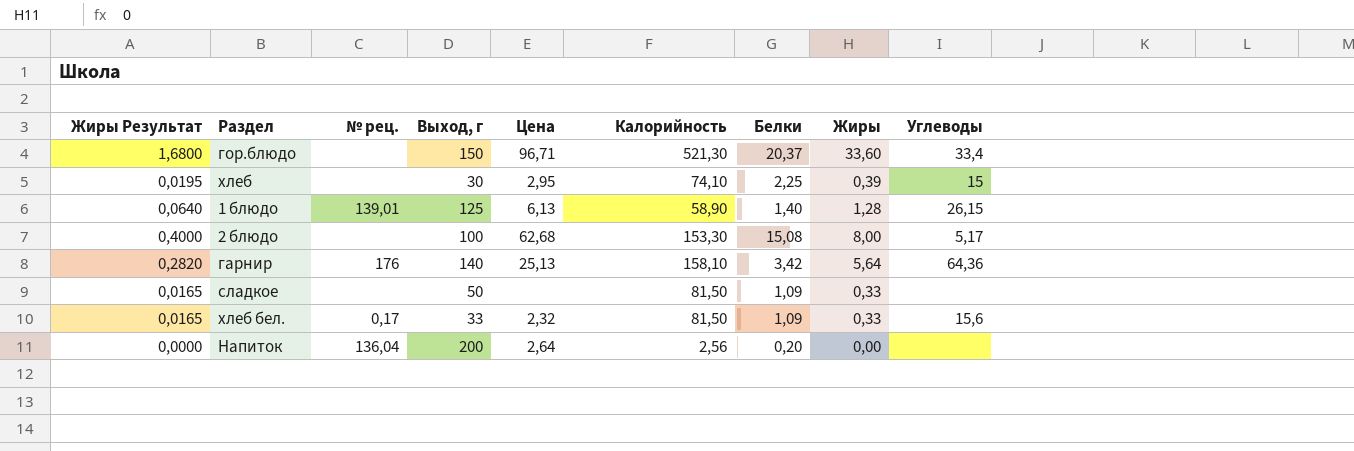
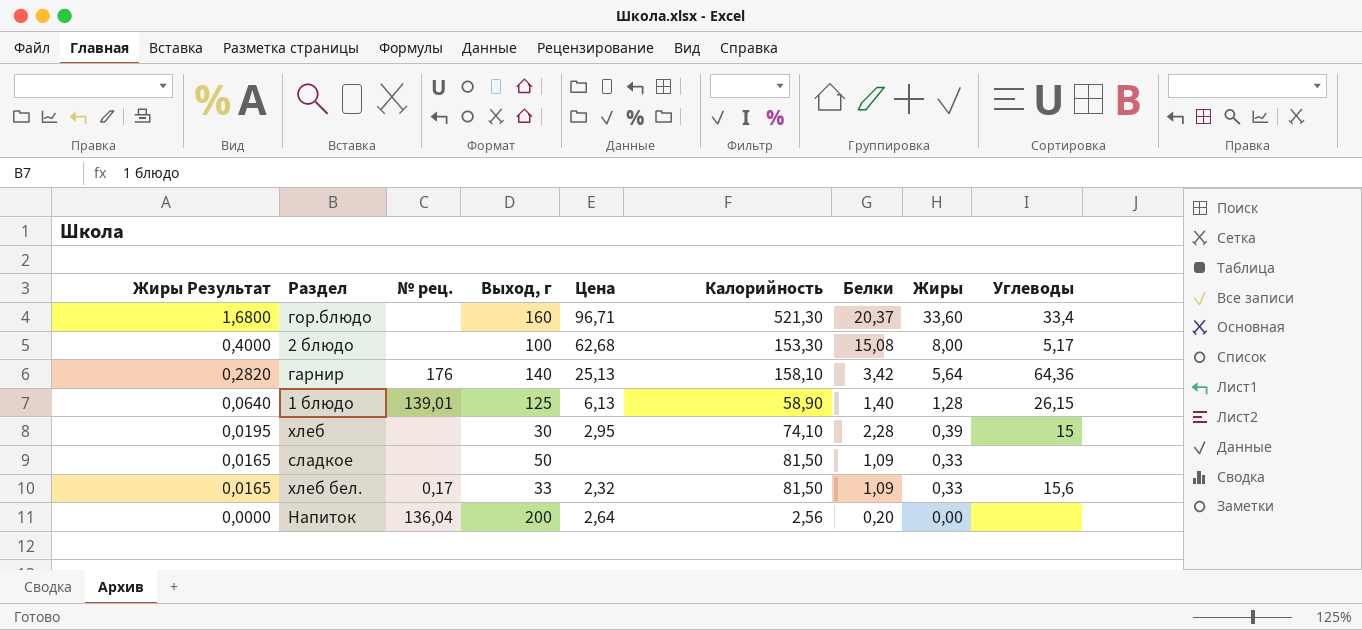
row order: none -> Жиры Результат descending
гор.блюдо | Выход, г: 150 -> 160
хлеб | Белки: 2,25 -> 2,28

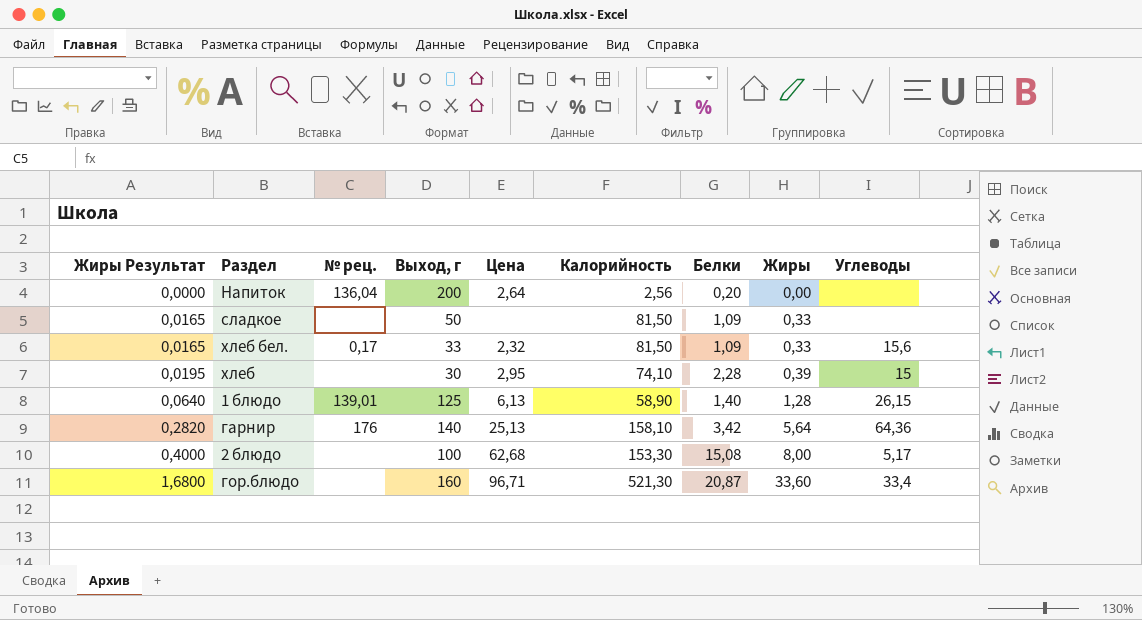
row order: Жиры Результат descending -> Жиры Результат ascending
гор.блюдо | Белки: 20,37 -> 20,87

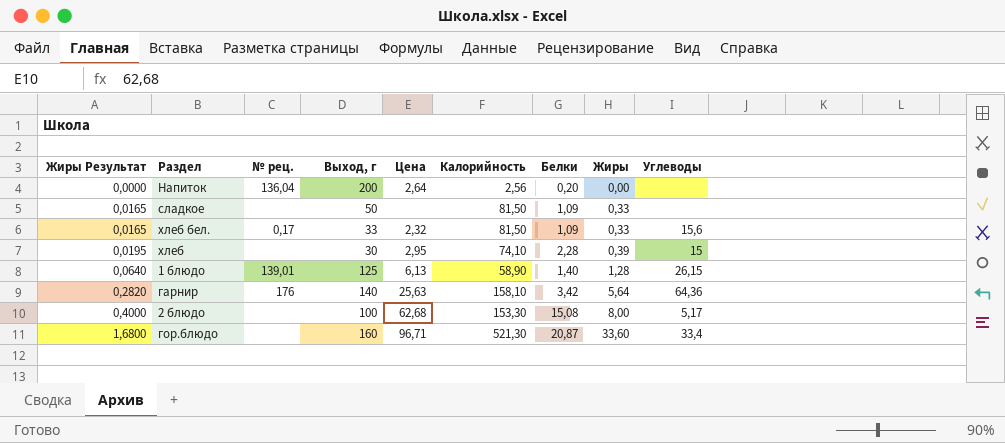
гарнир | Цена: 25,13 -> 25,63

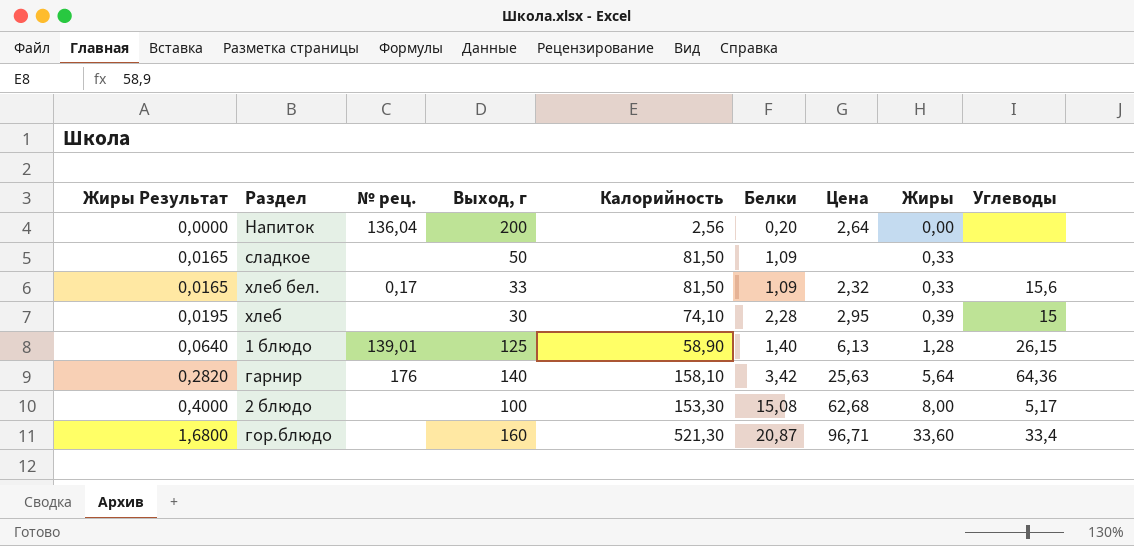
column Цена | position: 5 -> 7

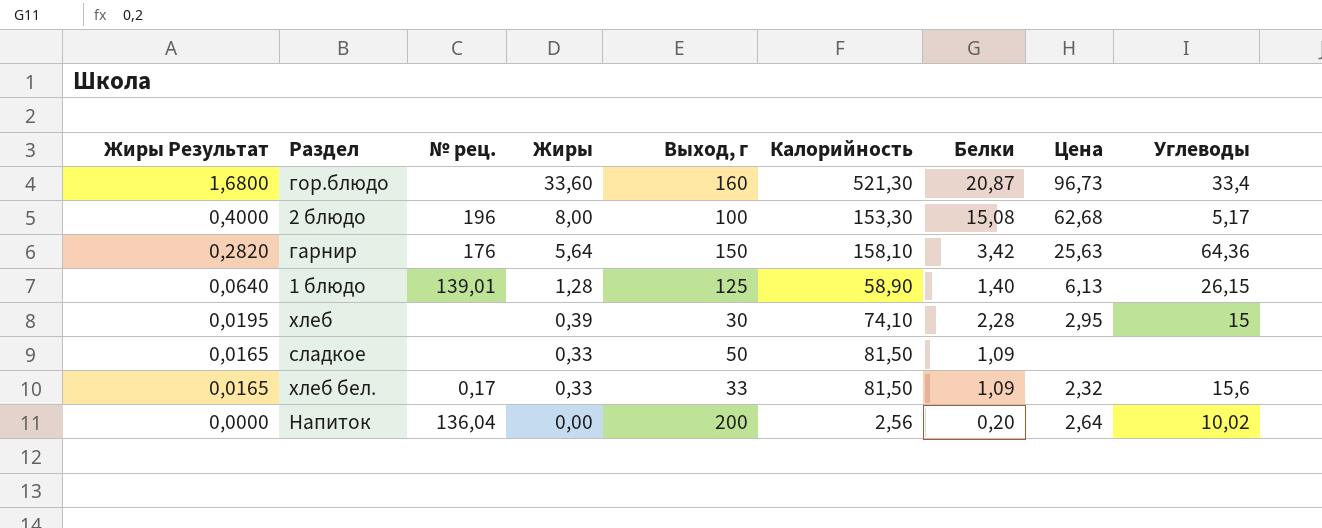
row order: Жиры Результат ascending -> Жиры Результат descending
column Жиры | position: 8 -> 4
гор.блюдо | Цена: 96,71 -> 96,73
2 блюдо | № рец.: none -> 196
гарнир | Выход, г: 140 -> 150
Напиток | Углеводы: none -> 10,02

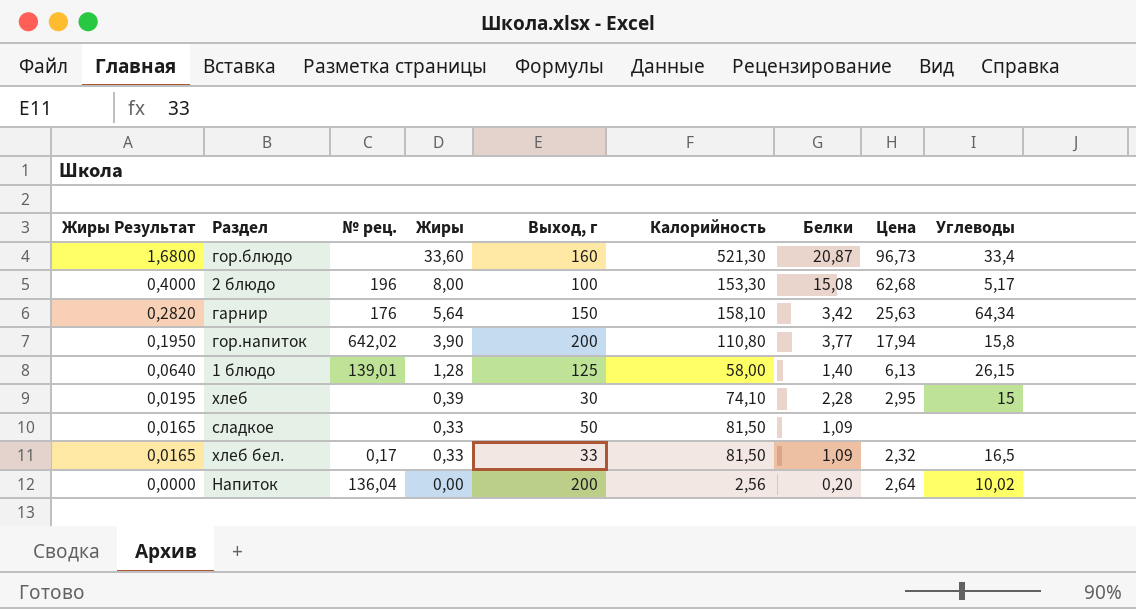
гарнир | Углеводы: 64,36 -> 64,34
row гор.напиток: none -> 0,1950 | 642,02 | 3,90 | 200 | 110,80 | 3,77 | 17,94 | 15,8
1 блюдо | Калорийность: 58,90 -> 58,00
хлеб бел. | Углеводы: 15,6 -> 16,5

